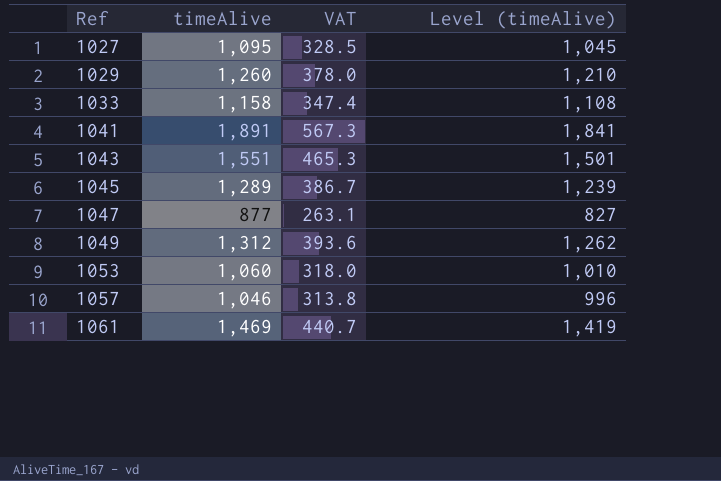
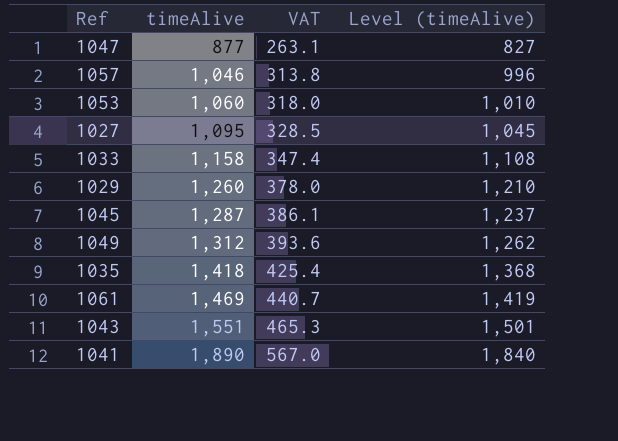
row order: Ref ascending -> timeAlive ascending
1045 | timeAlive: 1,289 -> 1,287
1045 | VAT: 386.7 -> 386.1
1045 | Level (timeAlive): 1,239 -> 1,237
row 1035: none -> 1,418 | 425.4 | 1,368
1041 | timeAlive: 1,891 -> 1,890
1041 | VAT: 567.3 -> 567.0
1041 | Level (timeAlive): 1,841 -> 1,840

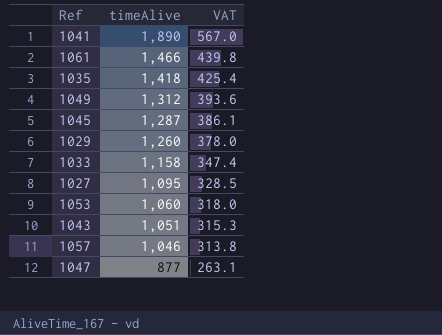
row order: timeAlive ascending -> timeAlive descending
column Level (timeAlive) | formula: [timeAlive] - 50 -> none
1061 | timeAlive: 1,469 -> 1,466
1061 | VAT: 440.7 -> 439.8
1043 | timeAlive: 1,551 -> 1,051
1043 | VAT: 465.3 -> 315.3

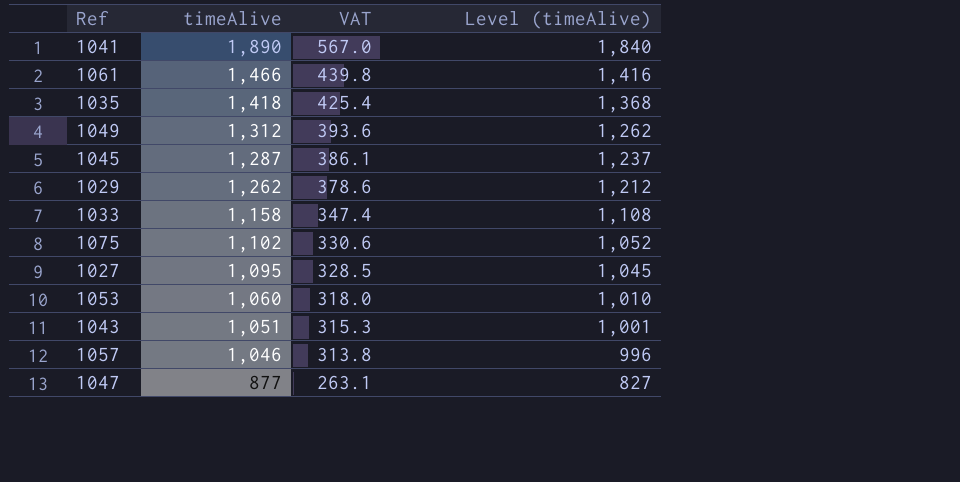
column Level (timeAlive) | formula: none -> [timeAlive] - 50
1029 | timeAlive: 1,260 -> 1,262
1029 | VAT: 378.0 -> 378.6
row 1075: none -> 1,102 | 330.6 | 1,052

